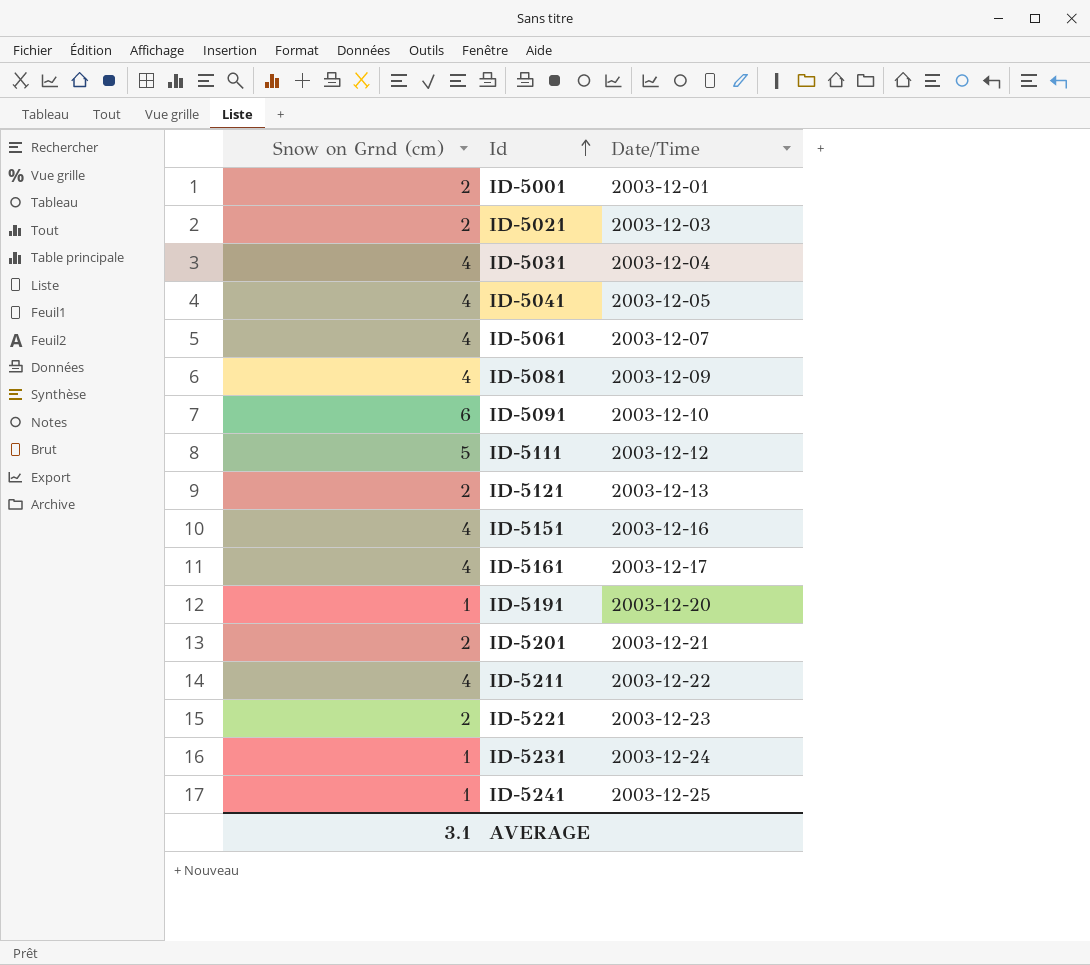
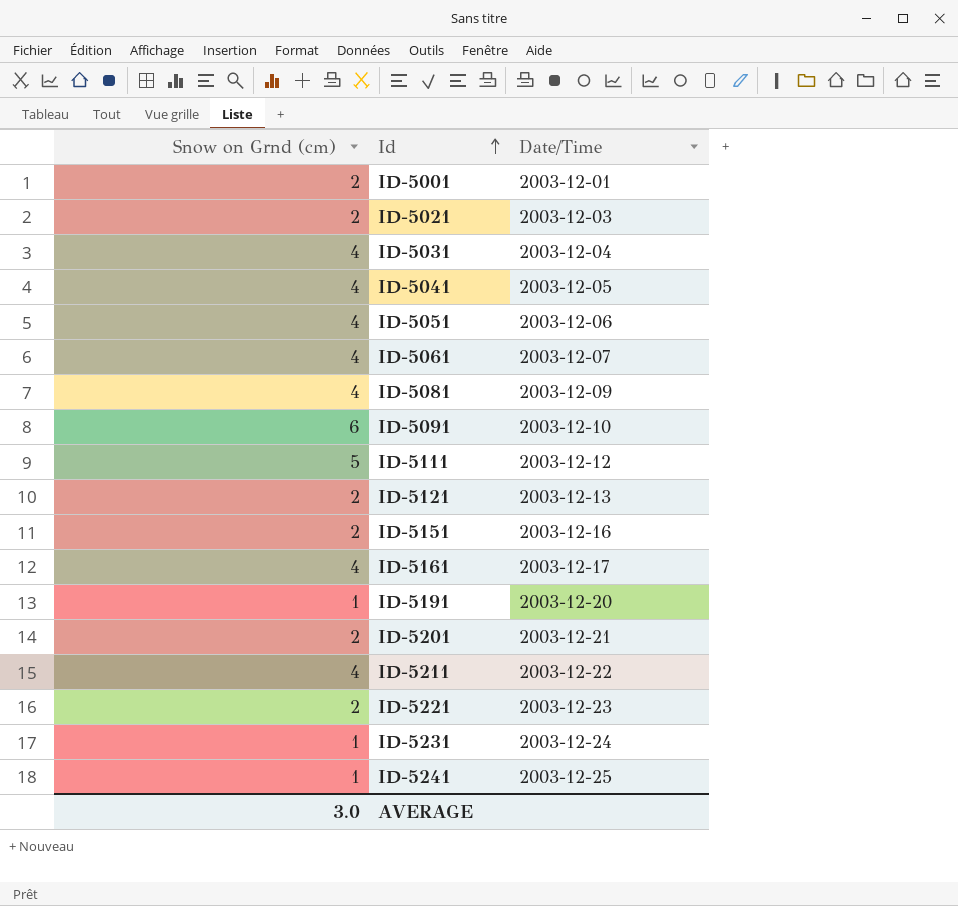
row ID-5051: none -> 4 | 2003-12-06
ID-5151 | Snow on Grnd (cm): 4 -> 2
AVERAGE | Snow on Grnd (cm): 3.1 -> 3.0

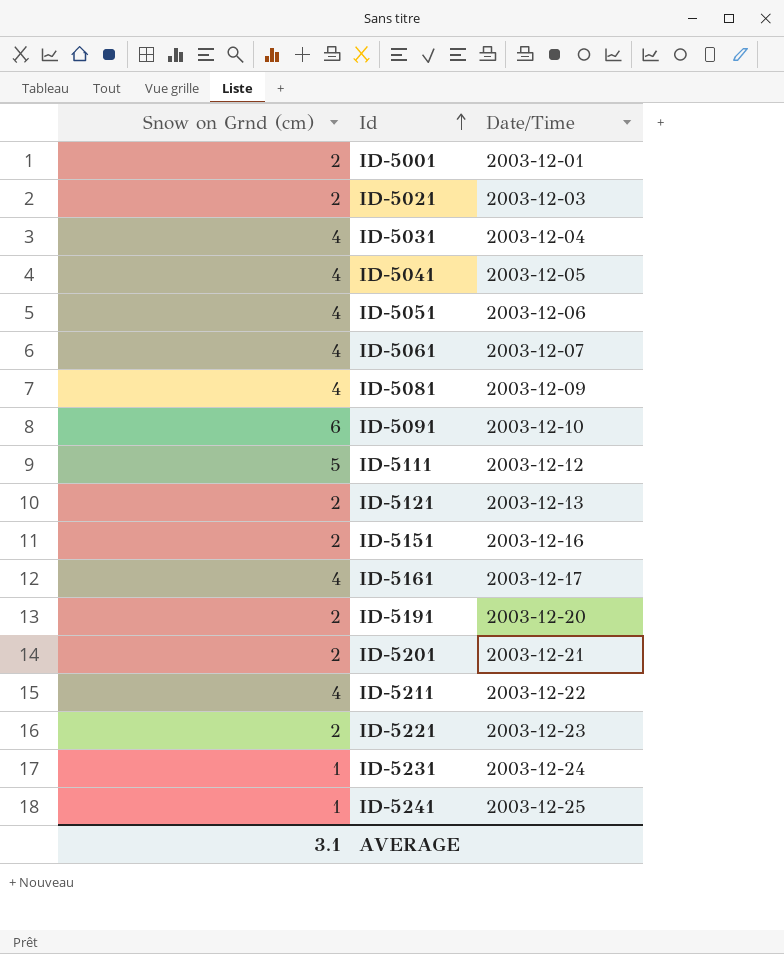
ID-5191 | Snow on Grnd (cm): 1 -> 2
AVERAGE | Snow on Grnd (cm): 3.0 -> 3.1

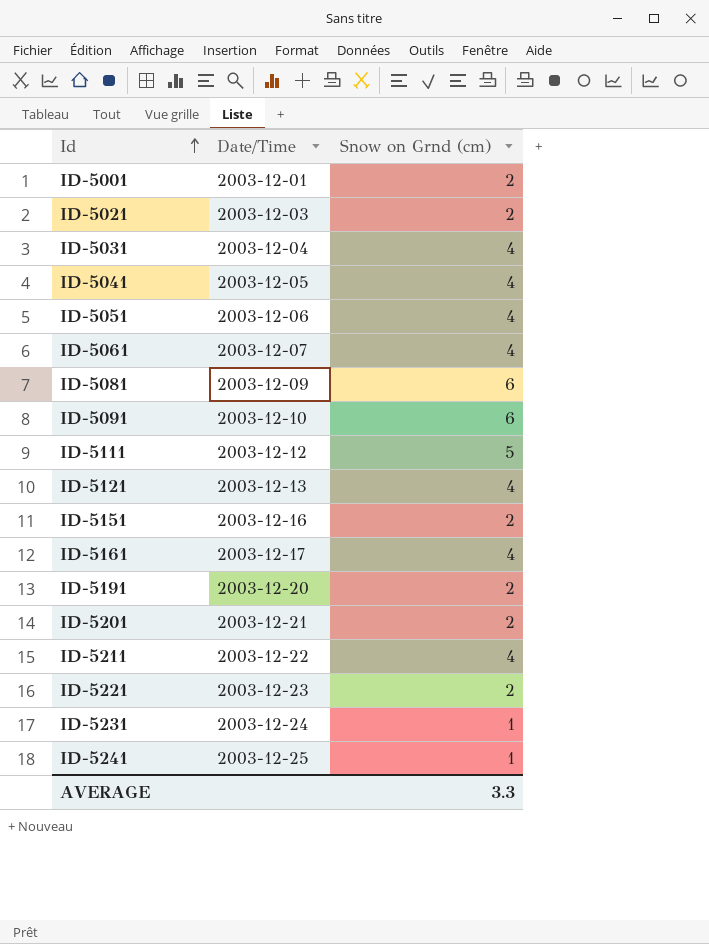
column Snow on Grnd (cm) | position: 1 -> 3
ID-5081 | Snow on Grnd (cm): 4 -> 6
ID-5121 | Snow on Grnd (cm): 2 -> 4
AVERAGE | Snow on Grnd (cm): 3.1 -> 3.3

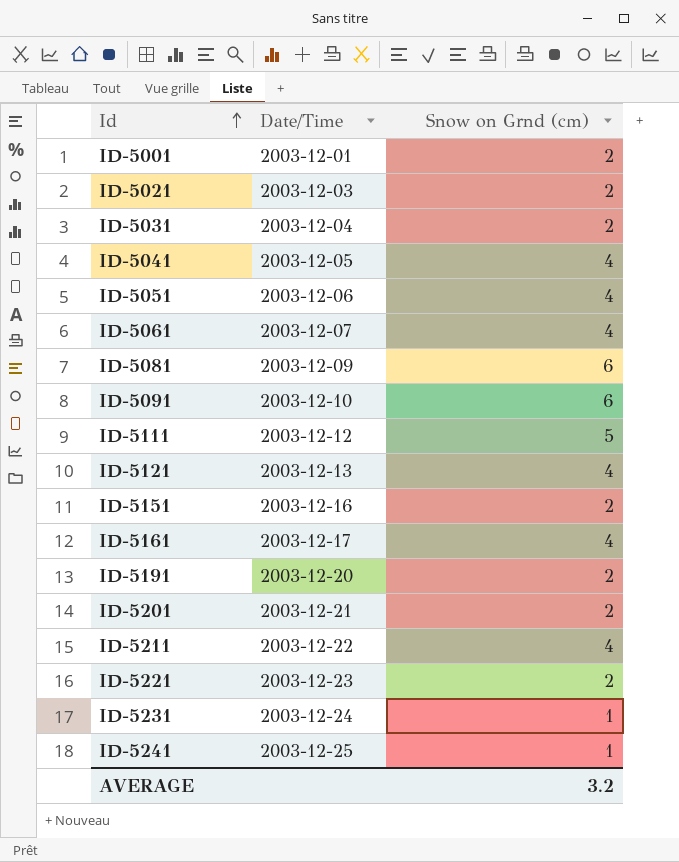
ID-5031 | Snow on Grnd (cm): 4 -> 2
AVERAGE | Snow on Grnd (cm): 3.3 -> 3.2

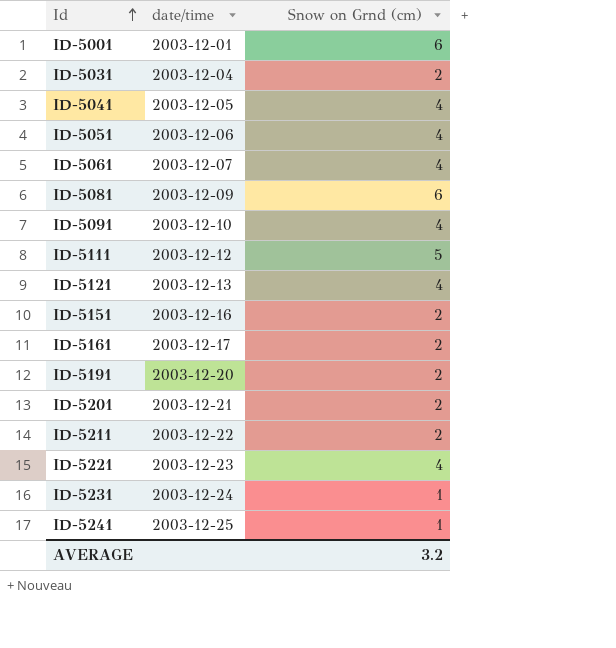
column name: Date/Time -> date/time
row ID-5021: 2003-12-03 | 2 -> none
ID-5001 | Snow on Grnd (cm): 2 -> 6
ID-5091 | Snow on Grnd (cm): 6 -> 4
ID-5161 | Snow on Grnd (cm): 4 -> 2
ID-5211 | Snow on Grnd (cm): 4 -> 2
ID-5221 | Snow on Grnd (cm): 2 -> 4

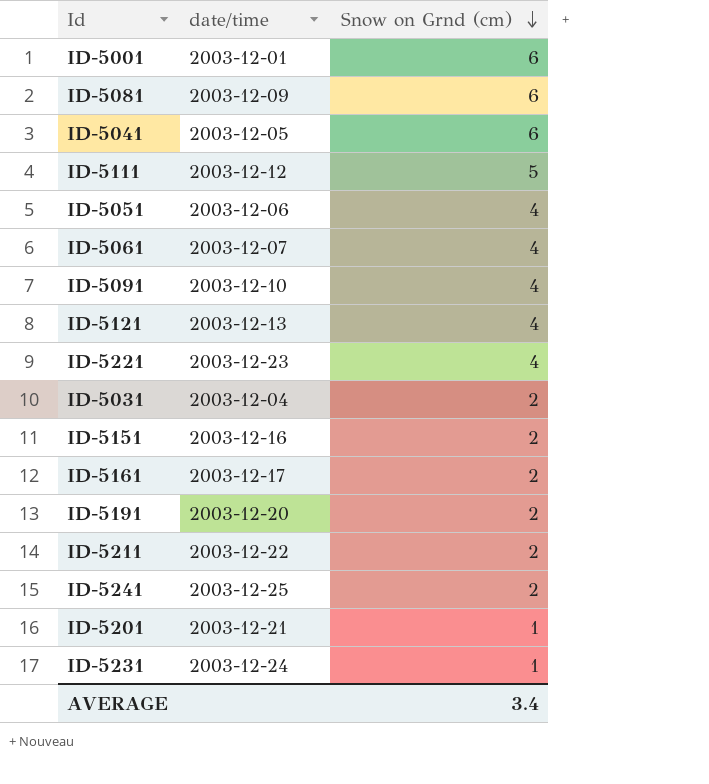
row order: Id ascending -> Snow on Grnd (cm) descending
ID-5041 | Snow on Grnd (cm): 4 -> 6
ID-5241 | Snow on Grnd (cm): 1 -> 2
ID-5201 | Snow on Grnd (cm): 2 -> 1
AVERAGE | Snow on Grnd (cm): 3.2 -> 3.4

